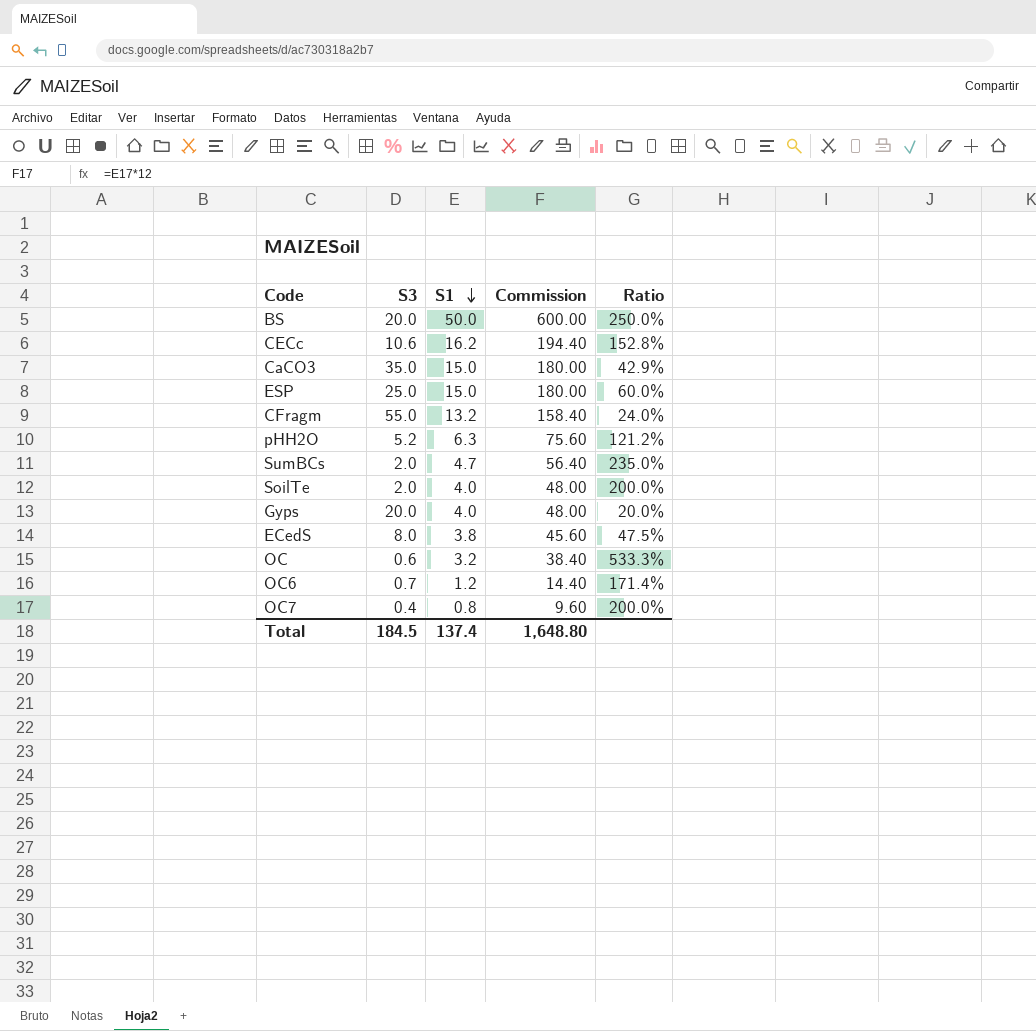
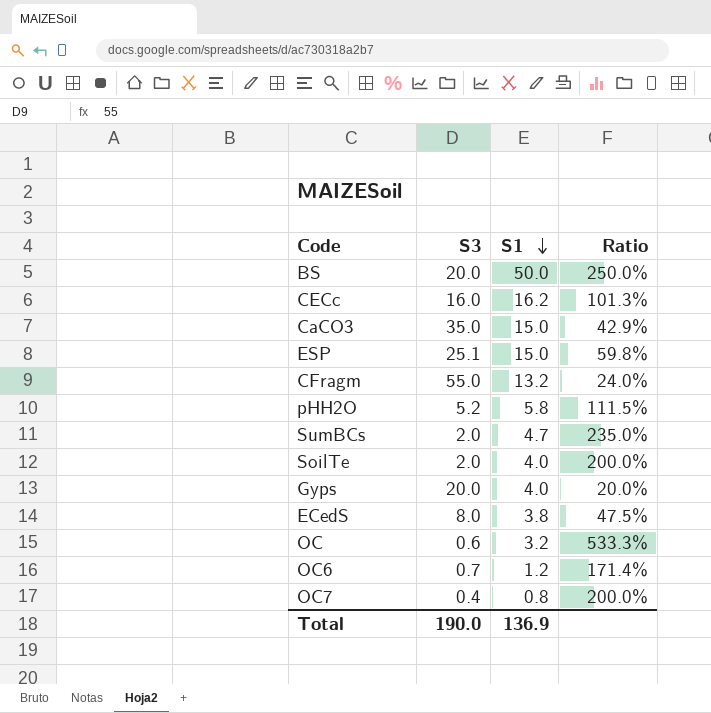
column Commission | formula: [S1] * 12 -> none
CECc | S3: 10.6 -> 16.0
CECc | Ratio: 152.8% -> 101.3%
ESP | S3: 25.0 -> 25.1
ESP | Ratio: 60.0% -> 59.8%
pHH2O | S1: 6.3 -> 5.8
pHH2O | Ratio: 121.2% -> 111.5%
Total | S3: 184.5 -> 190.0
Total | S1: 137.4 -> 136.9

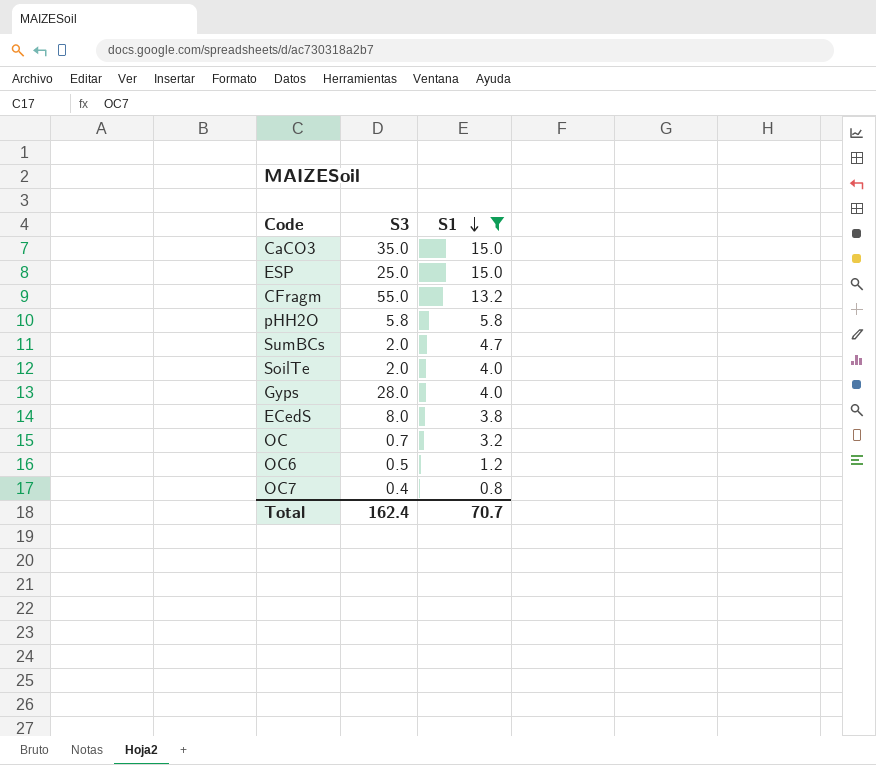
filter: none -> S1 <= 15.0
column Ratio | formula: [S1] / [S3] -> none
ESP | S3: 25.1 -> 25.0
pHH2O | S3: 5.2 -> 5.8
Gyps | S3: 20.0 -> 28.0
OC | S3: 0.6 -> 0.7
OC6 | S3: 0.7 -> 0.5
Total | S3: 190.0 -> 162.4
Total | S1: 136.9 -> 70.7

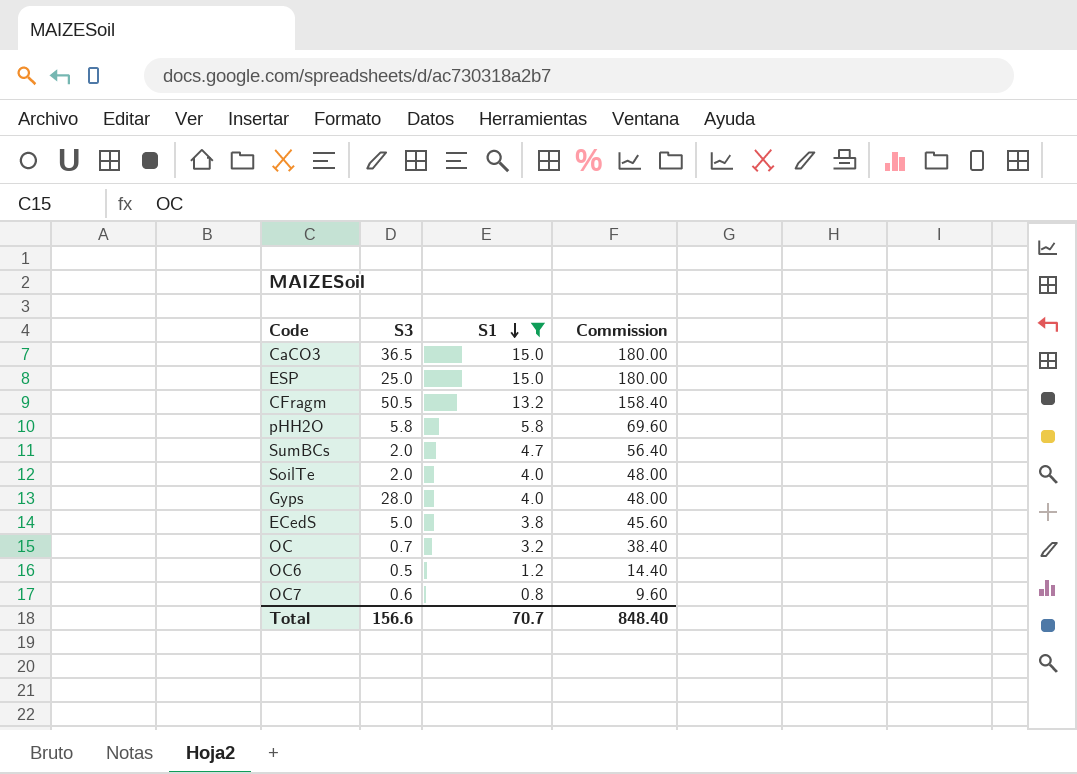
column Commission | formula: none -> [S1] * 12
CaCO3 | S3: 35.0 -> 36.5
CFragm | S3: 55.0 -> 50.5
ECedS | S3: 8.0 -> 5.0
OC7 | S3: 0.4 -> 0.6
Total | S3: 162.4 -> 156.6

